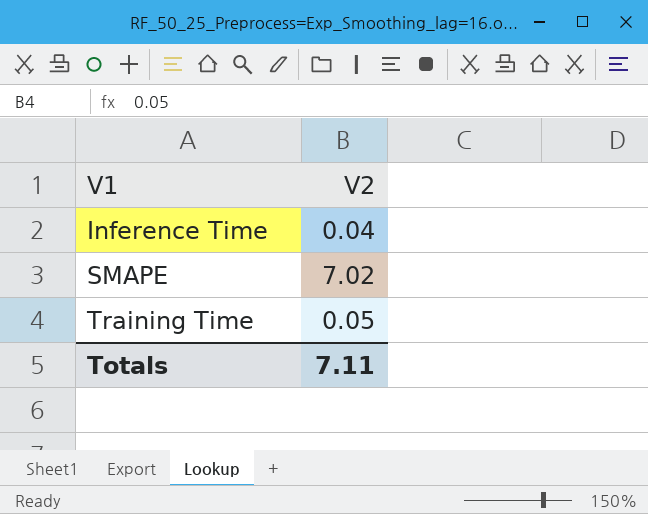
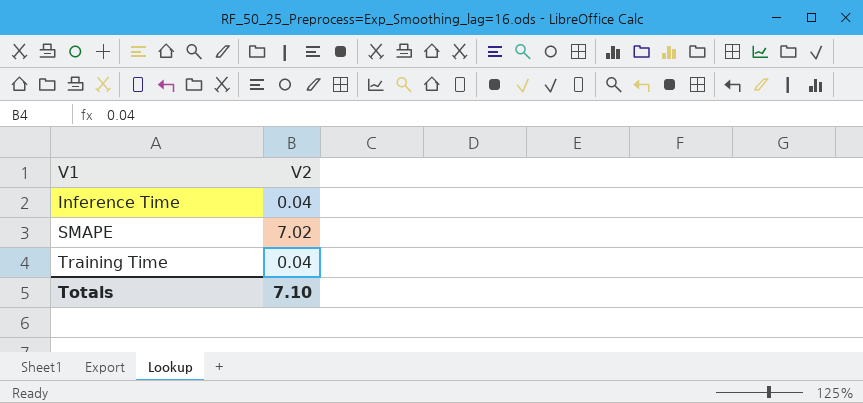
Training Time | V2: 0.05 -> 0.04
Totals | V2: 7.11 -> 7.10

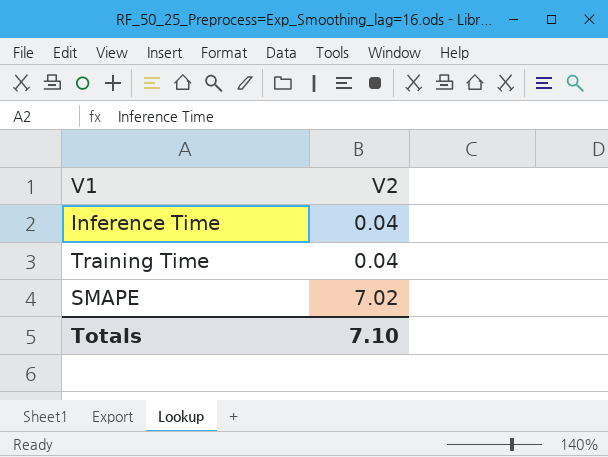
row order: V1 ascending -> V2 ascending

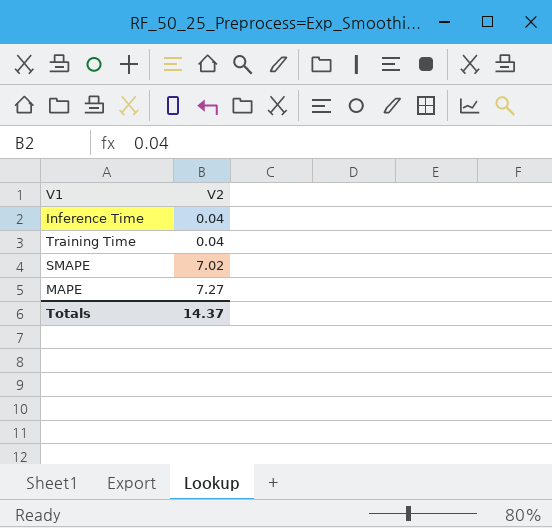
row MAPE: none -> 7.27
Totals | V2: 7.10 -> 14.37

